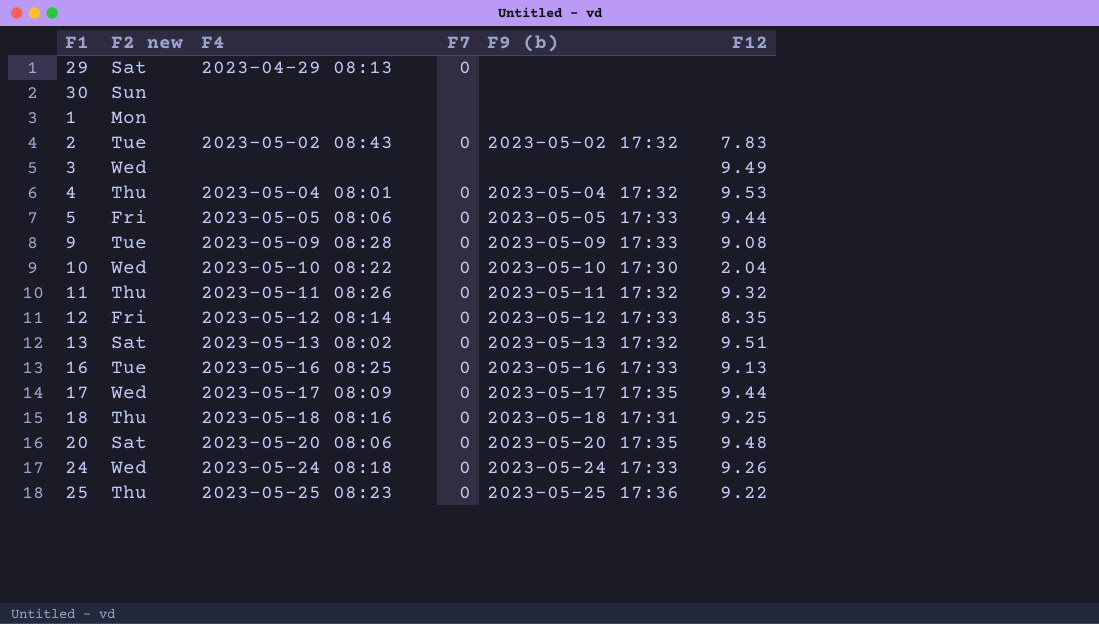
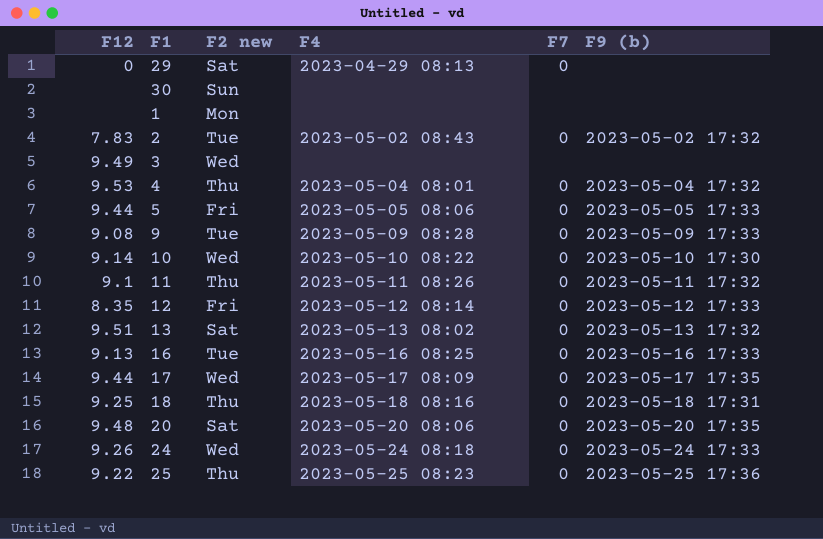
column F12 | position: 6 -> 1
29 | F12: none -> 0
10 | F12: 2.04 -> 9.14
11 | F12: 9.32 -> 9.1

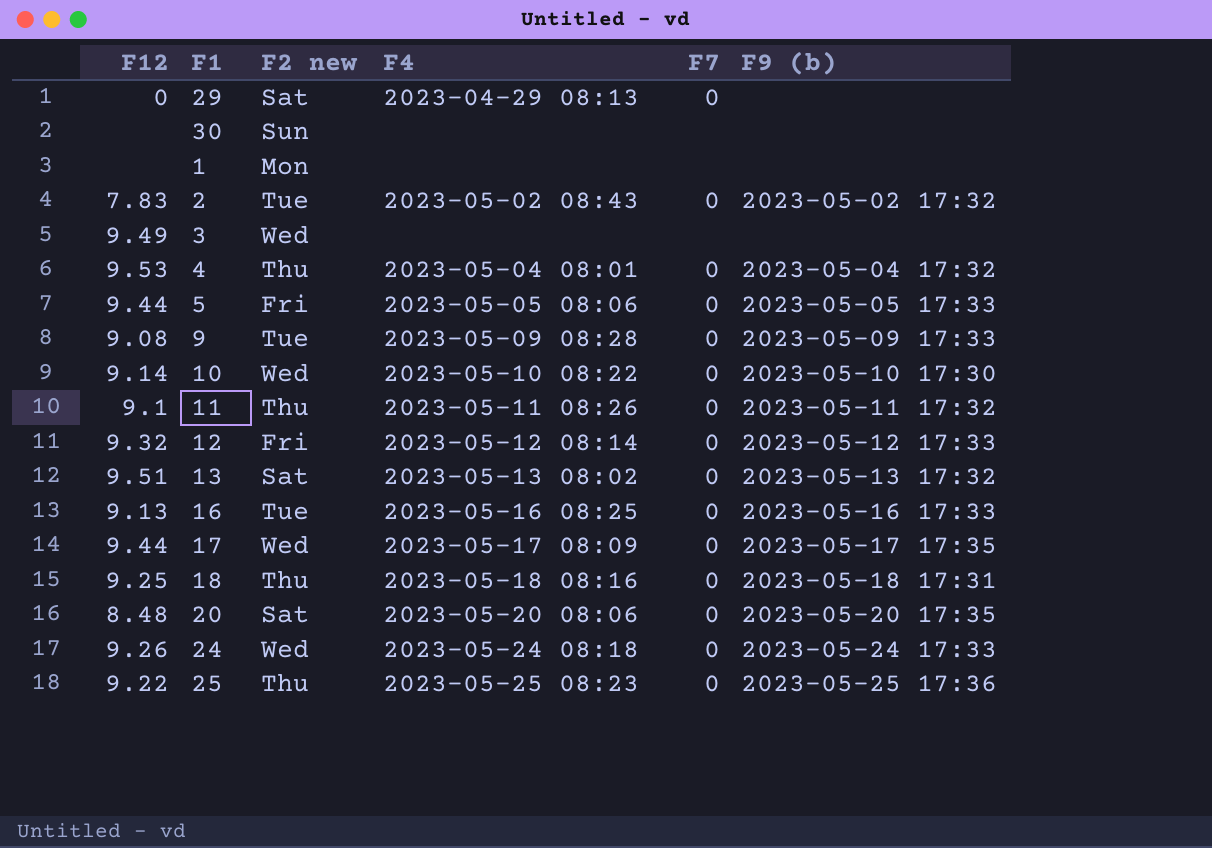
12 | F12: 8.35 -> 9.32
20 | F12: 9.48 -> 8.48

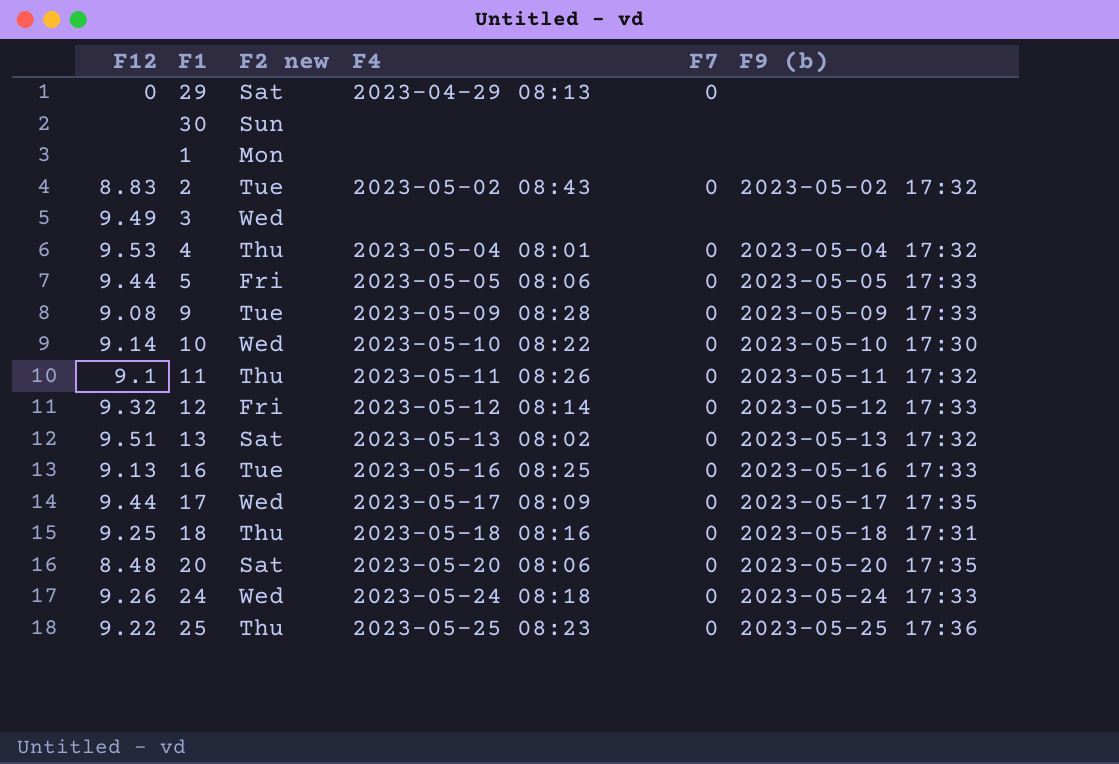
2 | F12: 7.83 -> 8.83

